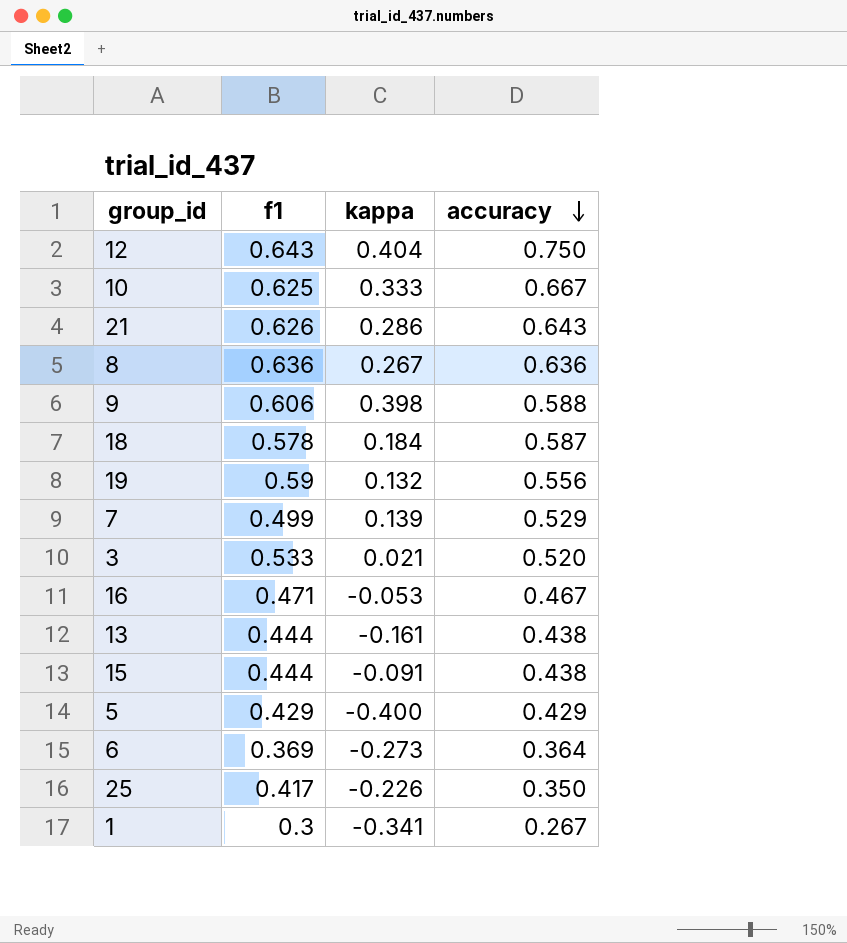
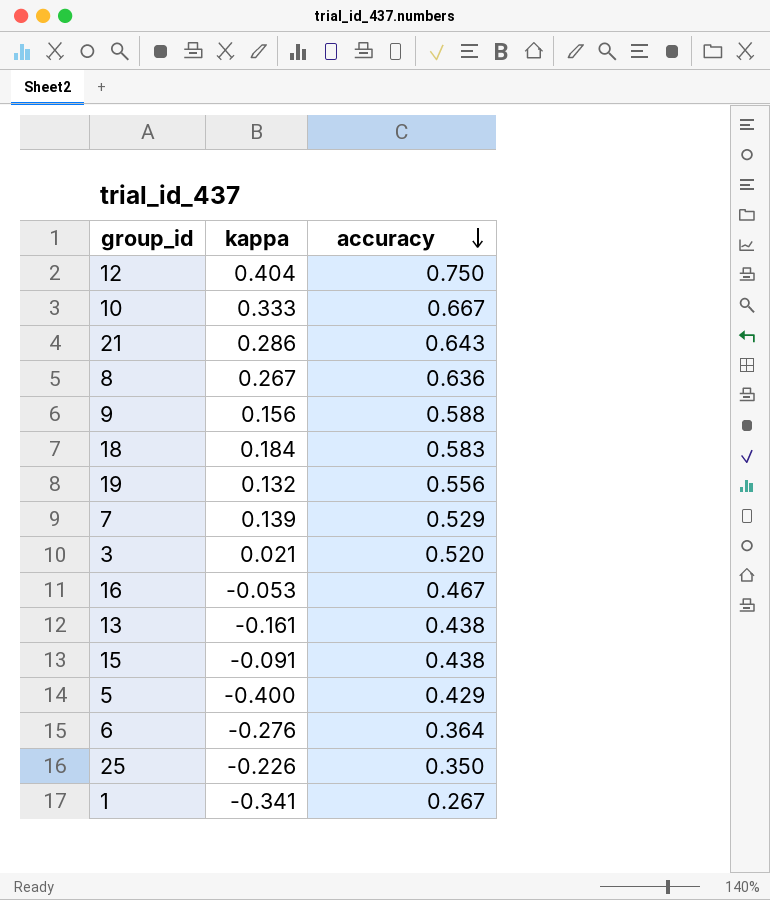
column f1 | position: 2 -> none
9 | kappa: 0.398 -> 0.156
18 | accuracy: 0.587 -> 0.583
6 | kappa: -0.273 -> -0.276

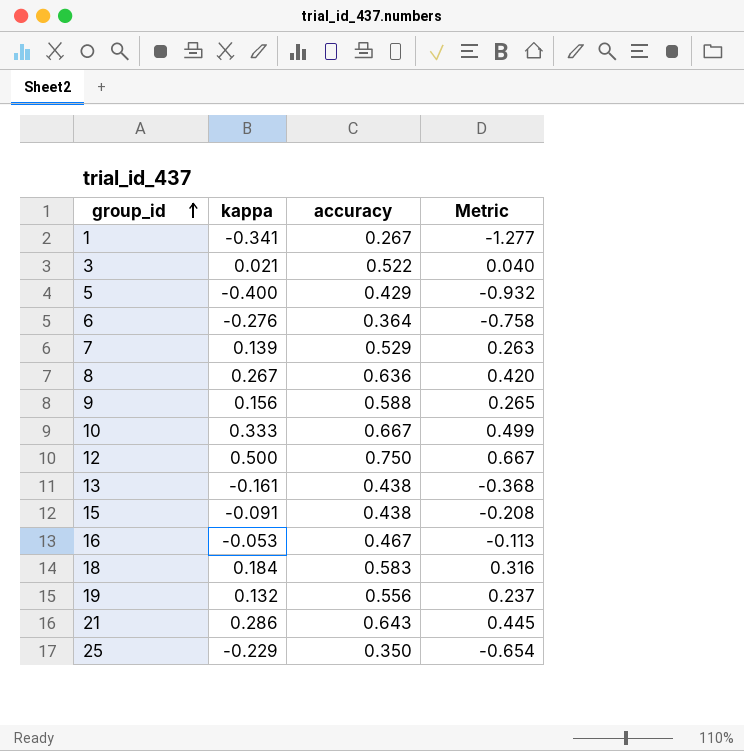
row order: accuracy descending -> group_id ascending
column Metric | formula: none -> [kappa] / [accuracy]
3 | accuracy: 0.520 -> 0.522
12 | kappa: 0.404 -> 0.500
25 | kappa: -0.226 -> -0.229

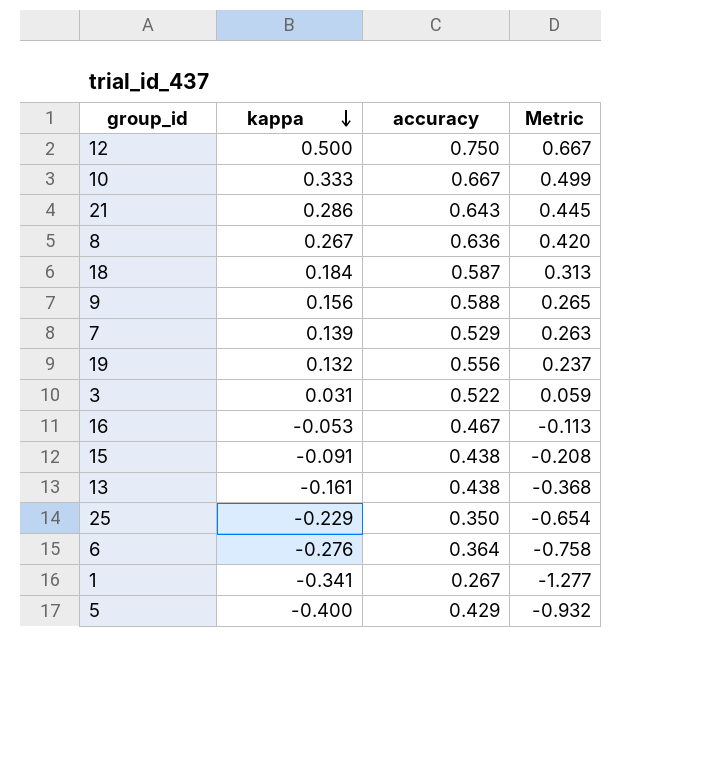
row order: group_id ascending -> kappa descending
18 | accuracy: 0.583 -> 0.587
18 | Metric: 0.316 -> 0.313
3 | kappa: 0.021 -> 0.031
3 | Metric: 0.040 -> 0.059

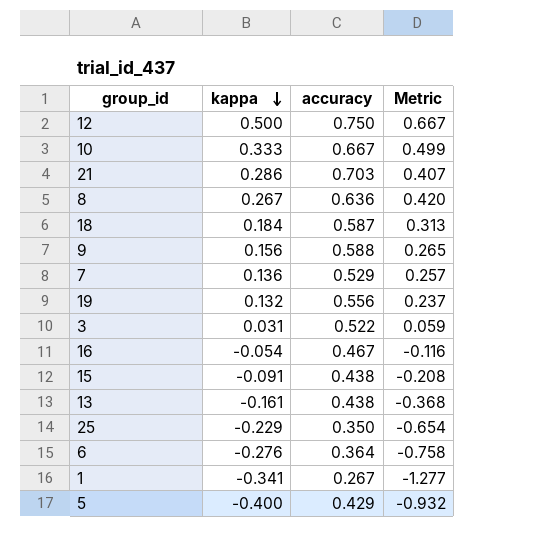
21 | accuracy: 0.643 -> 0.703
21 | Metric: 0.445 -> 0.407
7 | kappa: 0.139 -> 0.136
7 | Metric: 0.263 -> 0.257
16 | kappa: -0.053 -> -0.054
16 | Metric: -0.113 -> -0.116

